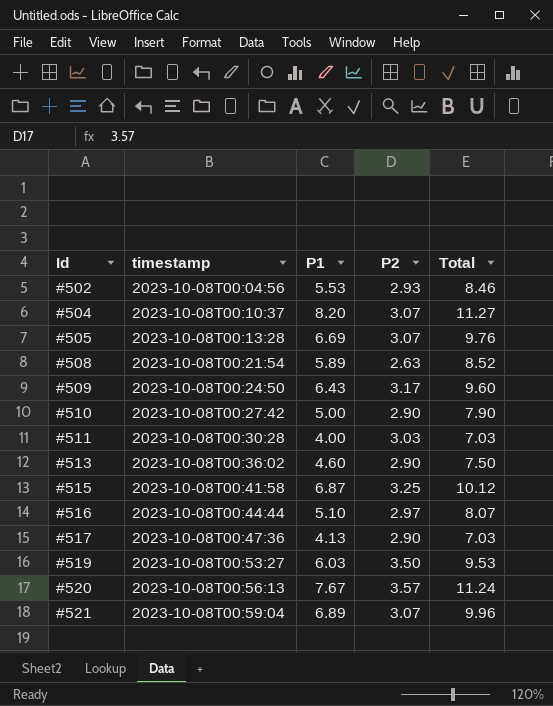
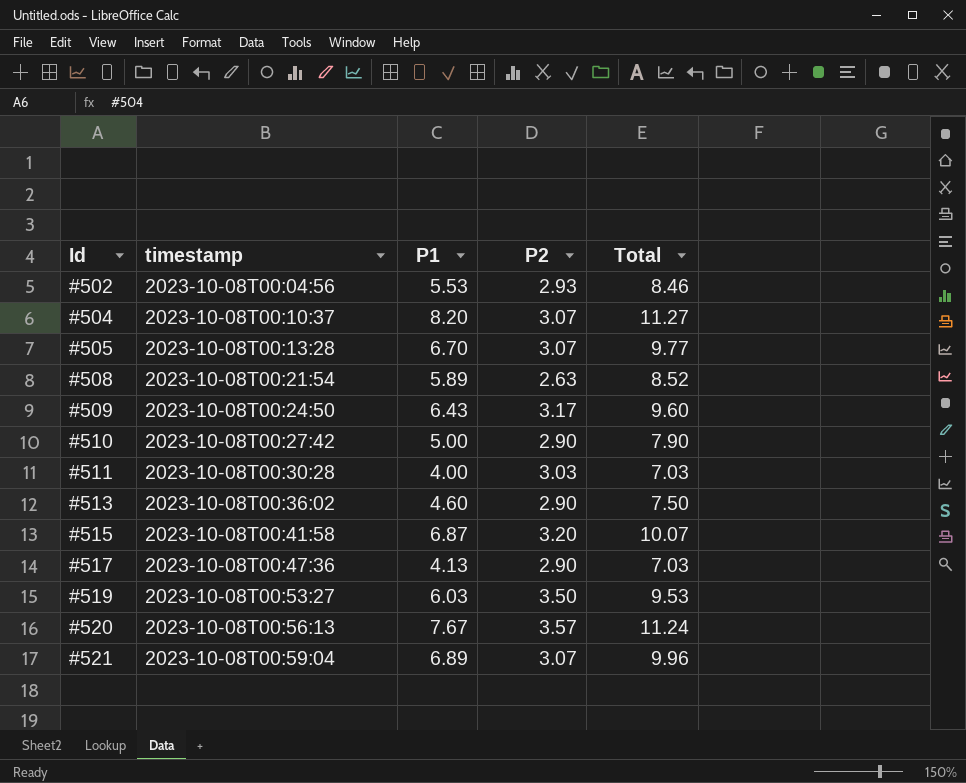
row #516: 2023-10-08T00:44:44 | 5.10 | 2.97 | 8.07 -> none
#505 | P1: 6.69 -> 6.70
#505 | Total: 9.76 -> 9.77
#515 | P2: 3.25 -> 3.20
#515 | Total: 10.12 -> 10.07

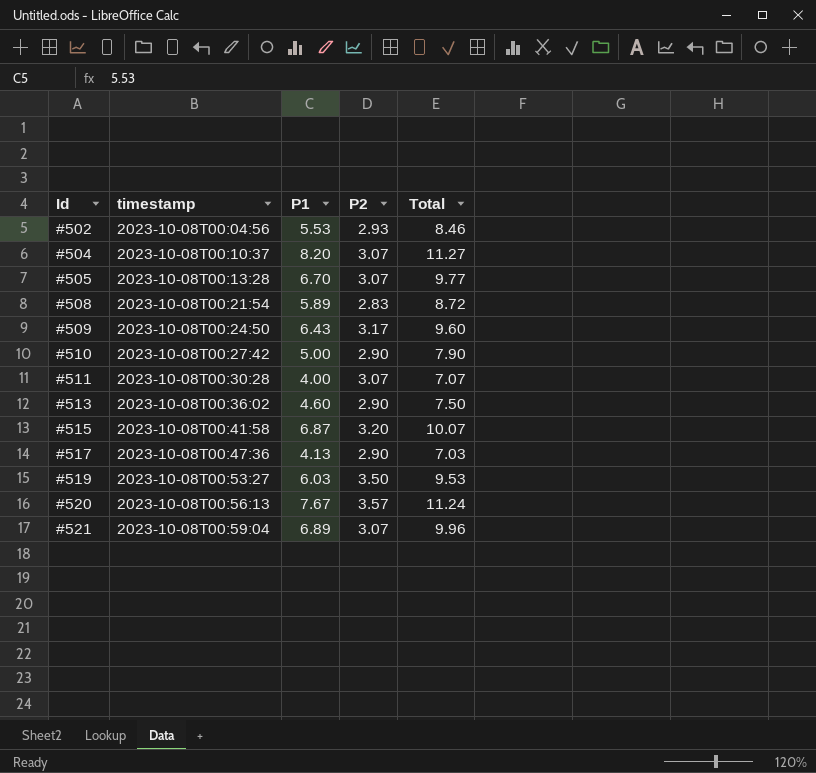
#508 | P2: 2.63 -> 2.83
#508 | Total: 8.52 -> 8.72
#511 | P2: 3.03 -> 3.07
#511 | Total: 7.03 -> 7.07

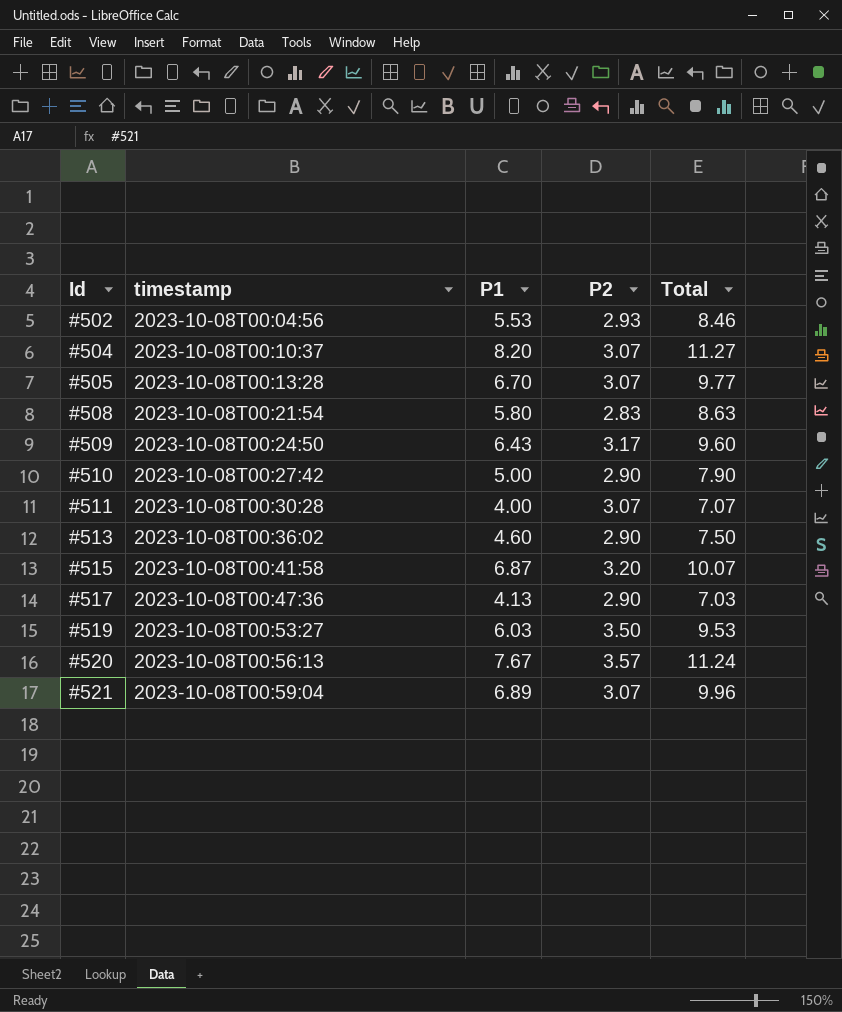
#508 | P1: 5.89 -> 5.80
#508 | Total: 8.72 -> 8.63

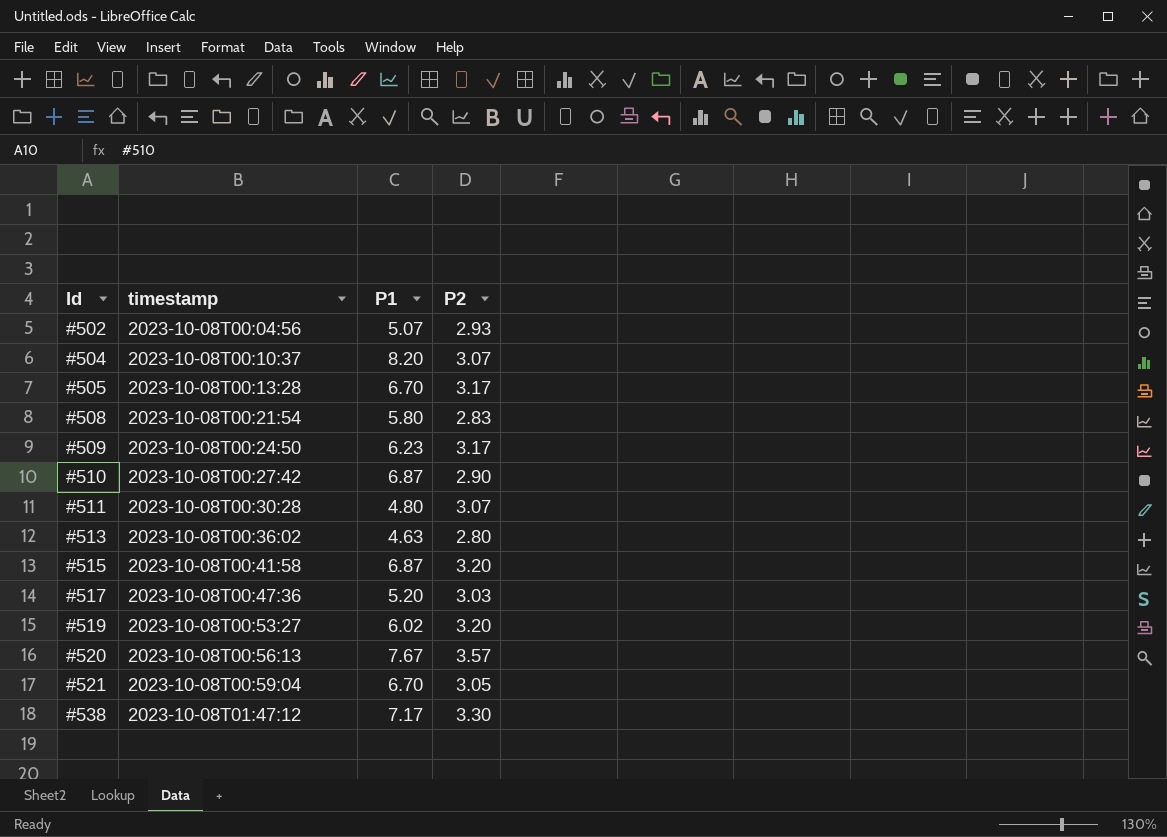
column Total | formula: [P1] + [P2] -> none
#502 | P1: 5.53 -> 5.07
#505 | P2: 3.07 -> 3.17
#509 | P1: 6.43 -> 6.23
#510 | P1: 5.00 -> 6.87
#511 | P1: 4.00 -> 4.80
#513 | P1: 4.60 -> 4.63
#513 | P2: 2.90 -> 2.80
#517 | P1: 4.13 -> 5.20
#517 | P2: 2.90 -> 3.03
#519 | P1: 6.03 -> 6.02
#519 | P2: 3.50 -> 3.20
#521 | P1: 6.89 -> 6.70
#521 | P2: 3.07 -> 3.05
row #538: none -> 2023-10-08T01:47:12 | 7.17 | 3.30

